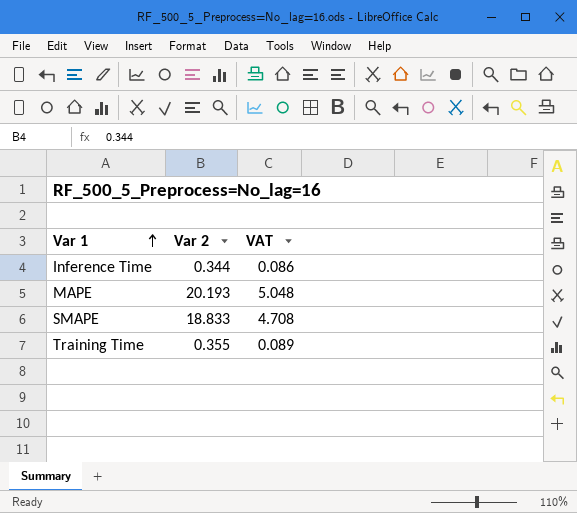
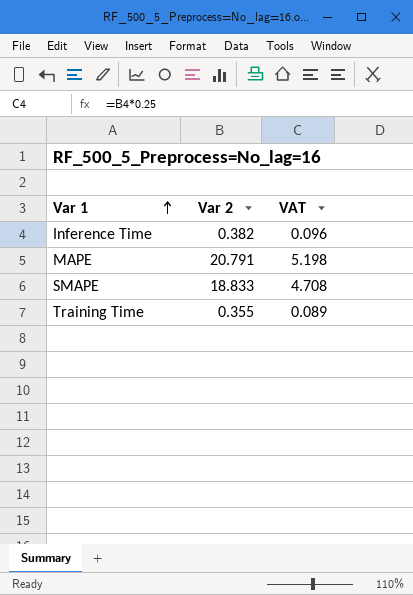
Inference Time | Var 2: 0.344 -> 0.382
Inference Time | VAT: 0.086 -> 0.096
MAPE | Var 2: 20.193 -> 20.791
MAPE | VAT: 5.048 -> 5.198

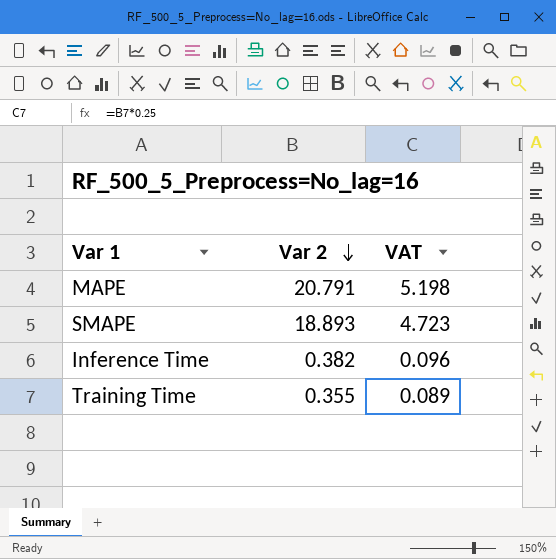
row order: Var 1 ascending -> Var 2 descending
SMAPE | Var 2: 18.833 -> 18.893
SMAPE | VAT: 4.708 -> 4.723

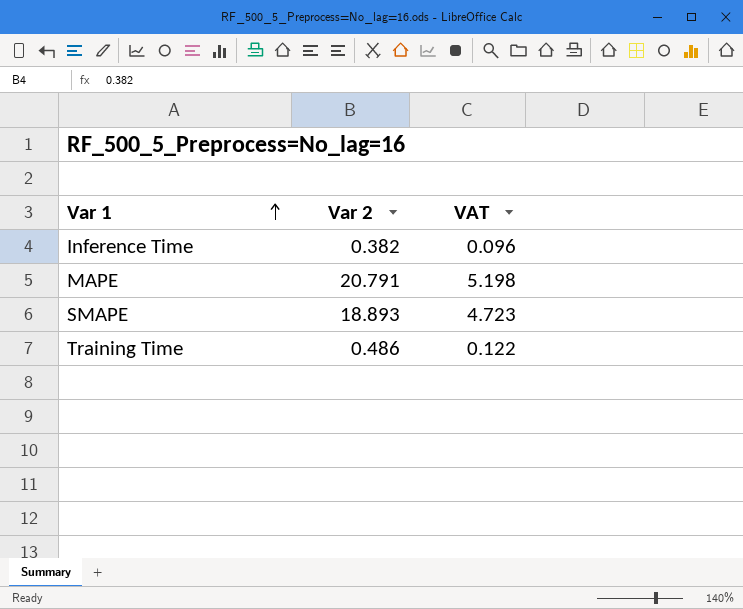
row order: Var 2 descending -> Var 1 ascending
Training Time | Var 2: 0.355 -> 0.486
Training Time | VAT: 0.089 -> 0.122

